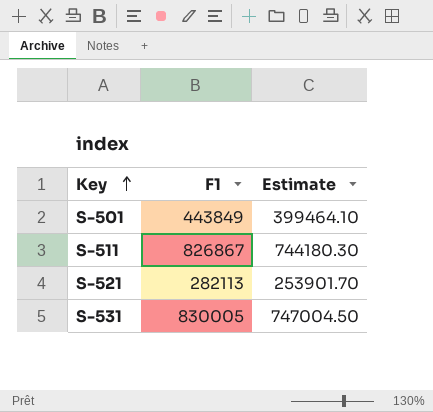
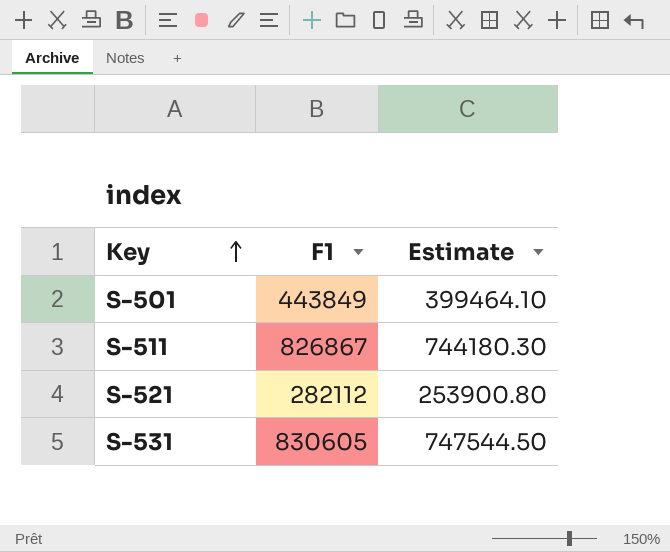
S-521 | F1: 282113 -> 282112
S-521 | Estimate: 253901.70 -> 253900.80
S-531 | F1: 830005 -> 830605
S-531 | Estimate: 747004.50 -> 747544.50

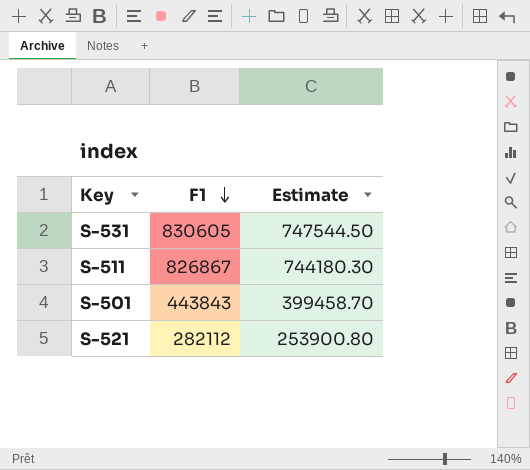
row order: Key ascending -> F1 descending
S-501 | F1: 443849 -> 443843
S-501 | Estimate: 399464.10 -> 399458.70

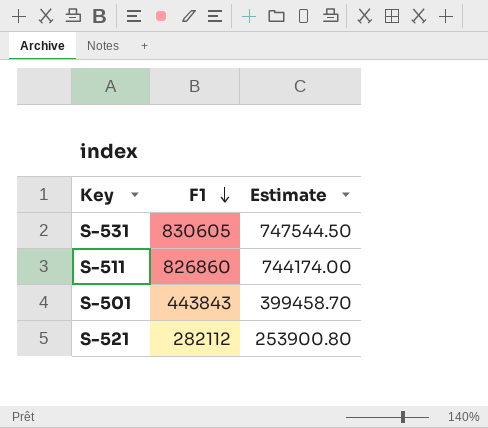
S-511 | F1: 826867 -> 826860
S-511 | Estimate: 744180.30 -> 744174.00

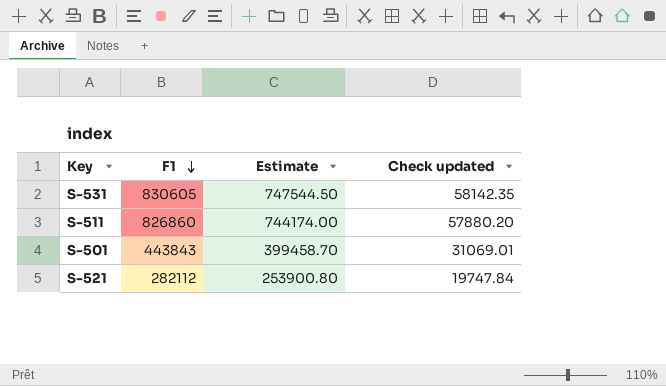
column Check updated | formula: none -> [F1] * 0.07

